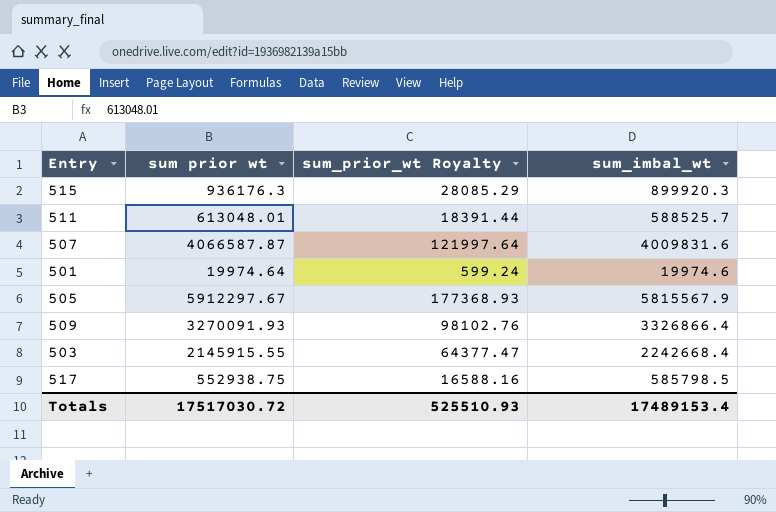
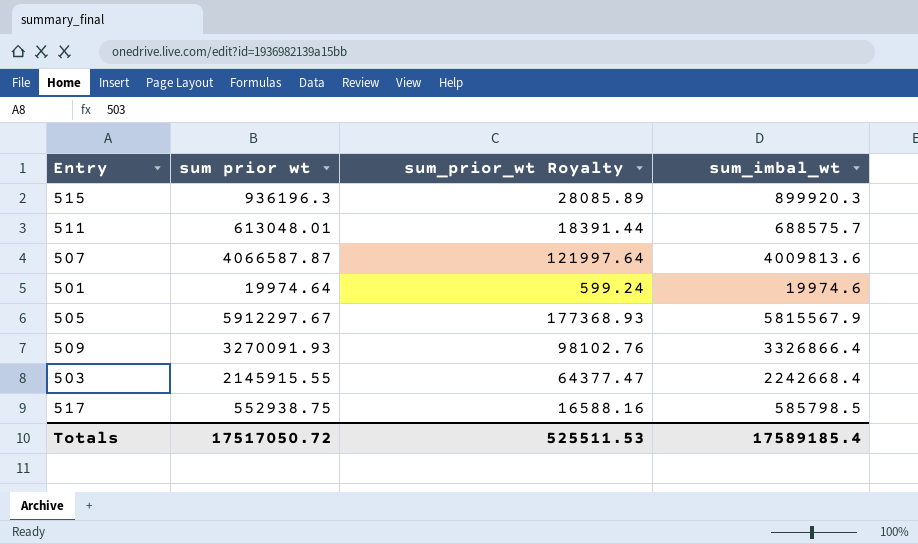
515 | sum prior wt: 936176.3 -> 936196.3
515 | sum_prior_wt Royalty: 28085.29 -> 28085.89
511 | sum_imbal_wt: 588525.7 -> 688575.7
507 | sum_imbal_wt: 4009831.6 -> 4009813.6
Totals | sum prior wt: 17517030.72 -> 17517050.72
Totals | sum_prior_wt Royalty: 525510.93 -> 525511.53
Totals | sum_imbal_wt: 17489153.4 -> 17589185.4

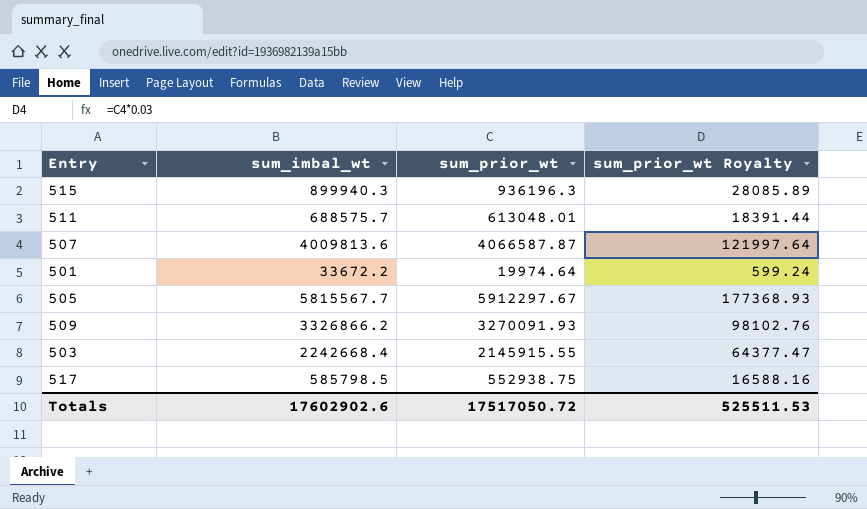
column sum_imbal_wt | position: 4 -> 2
column name: sum prior wt -> sum_prior_wt
515 | sum_imbal_wt: 899920.3 -> 899940.3
501 | sum_imbal_wt: 19974.6 -> 33672.2
505 | sum_imbal_wt: 5815567.9 -> 5815567.7
509 | sum_imbal_wt: 3326866.4 -> 3326866.2
Totals | sum_imbal_wt: 17589185.4 -> 17602902.6

